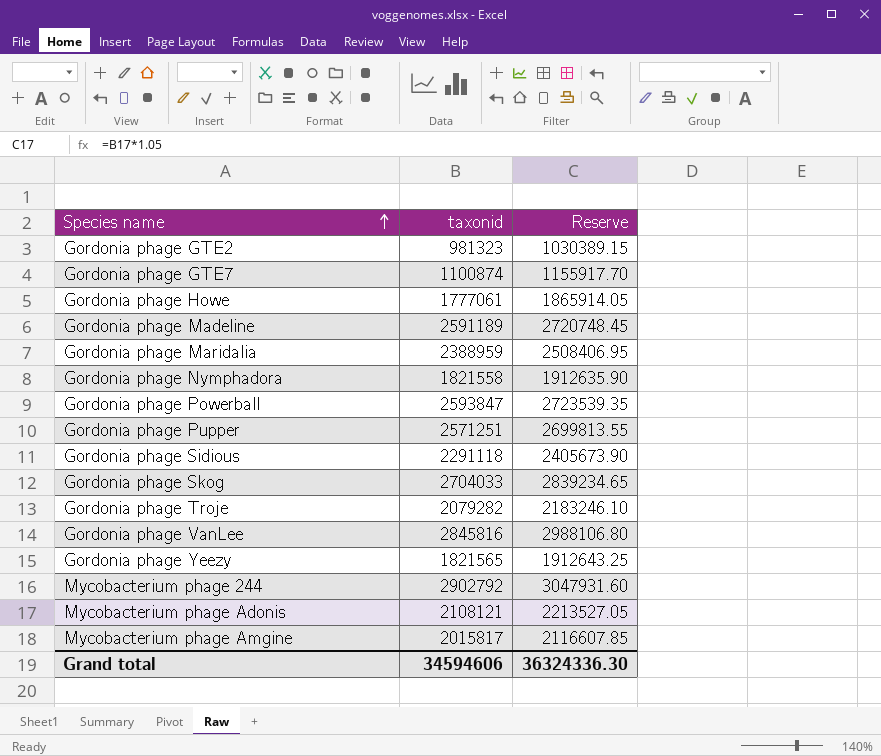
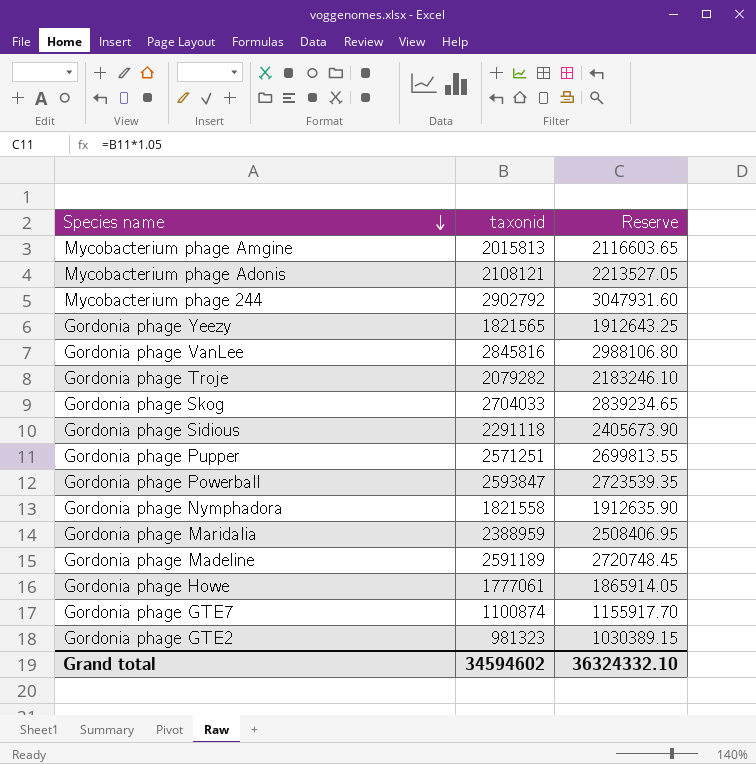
row order: Species name ascending -> Species name descending
Mycobacterium phage Amgine | taxonid: 2015817 -> 2015813
Mycobacterium phage Amgine | Reserve: 2116607.85 -> 2116603.65
Grand total | taxonid: 34594606 -> 34594602
Grand total | Reserve: 36324336.30 -> 36324332.10

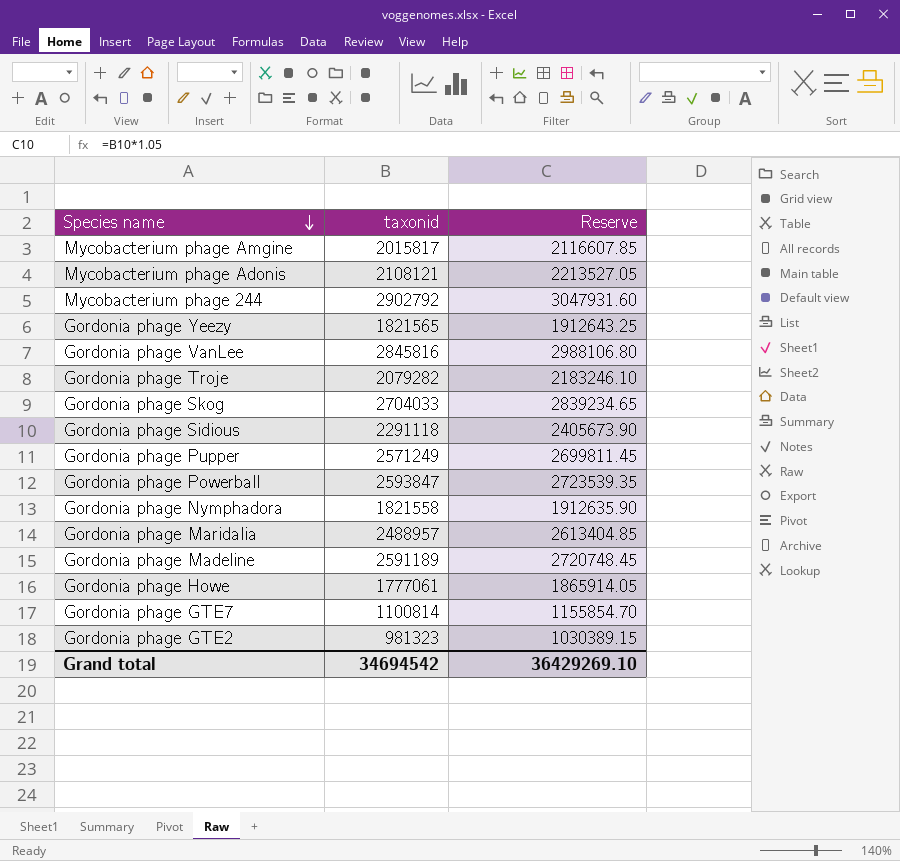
Mycobacterium phage Amgine | taxonid: 2015813 -> 2015817
Mycobacterium phage Amgine | Reserve: 2116603.65 -> 2116607.85
Gordonia phage Pupper | taxonid: 2571251 -> 2571249
Gordonia phage Pupper | Reserve: 2699813.55 -> 2699811.45
Gordonia phage Maridalia | taxonid: 2388959 -> 2488957
Gordonia phage Maridalia | Reserve: 2508406.95 -> 2613404.85
Gordonia phage GTE7 | taxonid: 1100874 -> 1100814
Gordonia phage GTE7 | Reserve: 1155917.70 -> 1155854.70
Grand total | taxonid: 34594602 -> 34694542
Grand total | Reserve: 36324332.10 -> 36429269.10

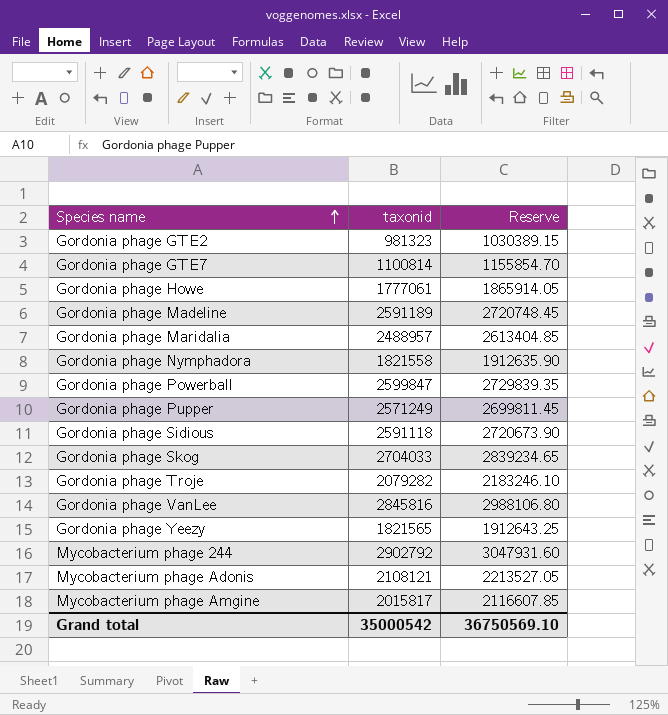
row order: Species name descending -> Species name ascending
Gordonia phage Powerball | taxonid: 2593847 -> 2599847
Gordonia phage Powerball | Reserve: 2723539.35 -> 2729839.35
Gordonia phage Sidious | taxonid: 2291118 -> 2591118
Gordonia phage Sidious | Reserve: 2405673.90 -> 2720673.90
Grand total | taxonid: 34694542 -> 35000542
Grand total | Reserve: 36429269.10 -> 36750569.10

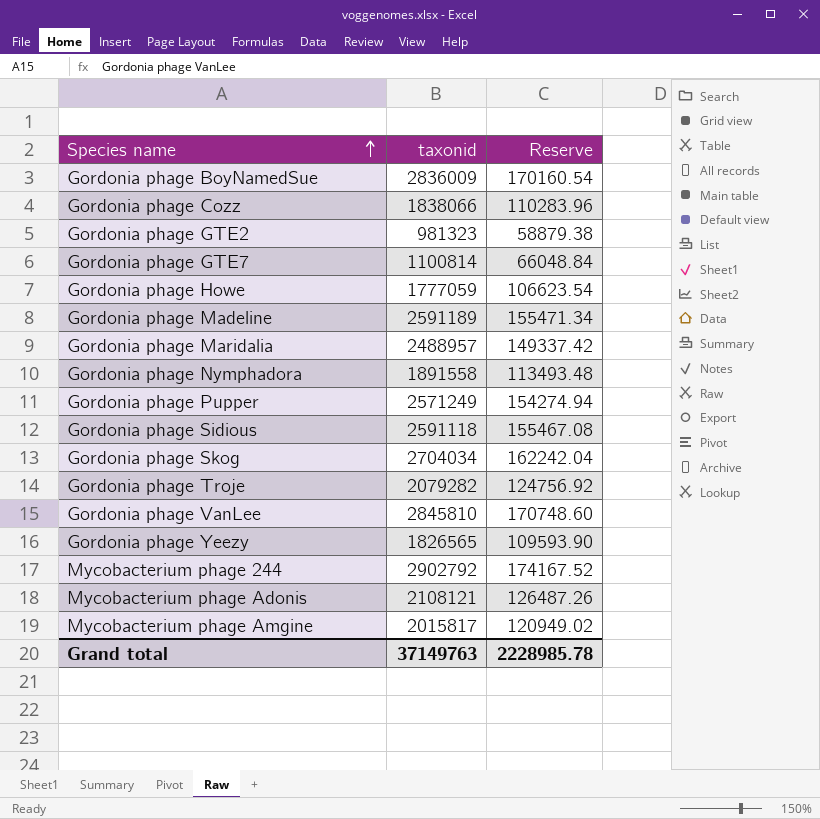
column Reserve | formula: [taxonid] * 1.05 -> [taxonid] * 0.06
row Gordonia phage Powerball: 2599847 | 2729839.35 -> none
row Gordonia phage BoyNamedSue: none -> 2836009 | 170160.54
row Gordonia phage Cozz: none -> 1838066 | 110283.96
Gordonia phage Howe | taxonid: 1777061 -> 1777059
Gordonia phage Nymphadora | taxonid: 1821558 -> 1891558
Gordonia phage Skog | taxonid: 2704033 -> 2704034
Gordonia phage VanLee | taxonid: 2845816 -> 2845810
Gordonia phage Yeezy | taxonid: 1821565 -> 1826565
Grand total | taxonid: 35000542 -> 37149763
Grand total | Reserve: 36750569.10 -> 2228985.78

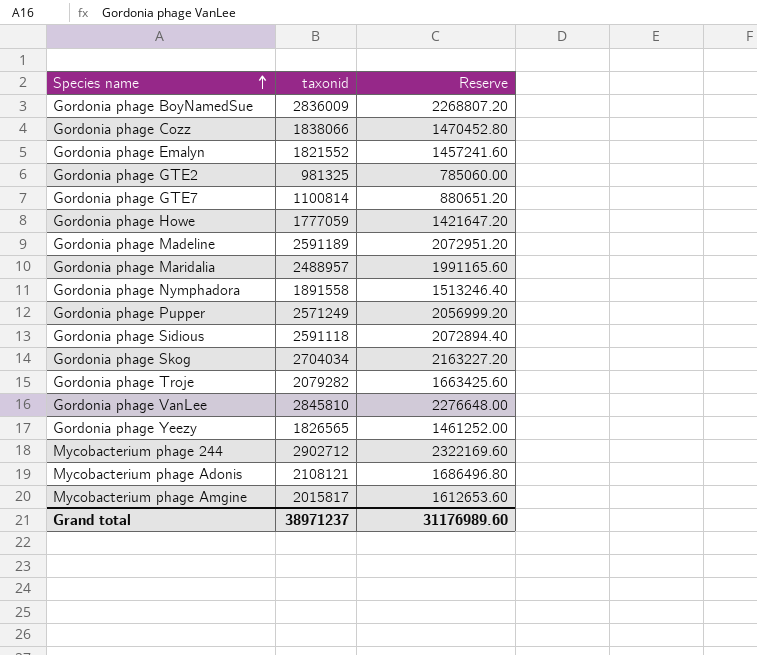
column Reserve | formula: [taxonid] * 0.06 -> [taxonid] * 0.8
row Gordonia phage Emalyn: none -> 1821552 | 1457241.60
Gordonia phage GTE2 | taxonid: 981323 -> 981325
Mycobacterium phage 244 | taxonid: 2902792 -> 2902712
Grand total | taxonid: 37149763 -> 38971237
Grand total | Reserve: 2228985.78 -> 31176989.60

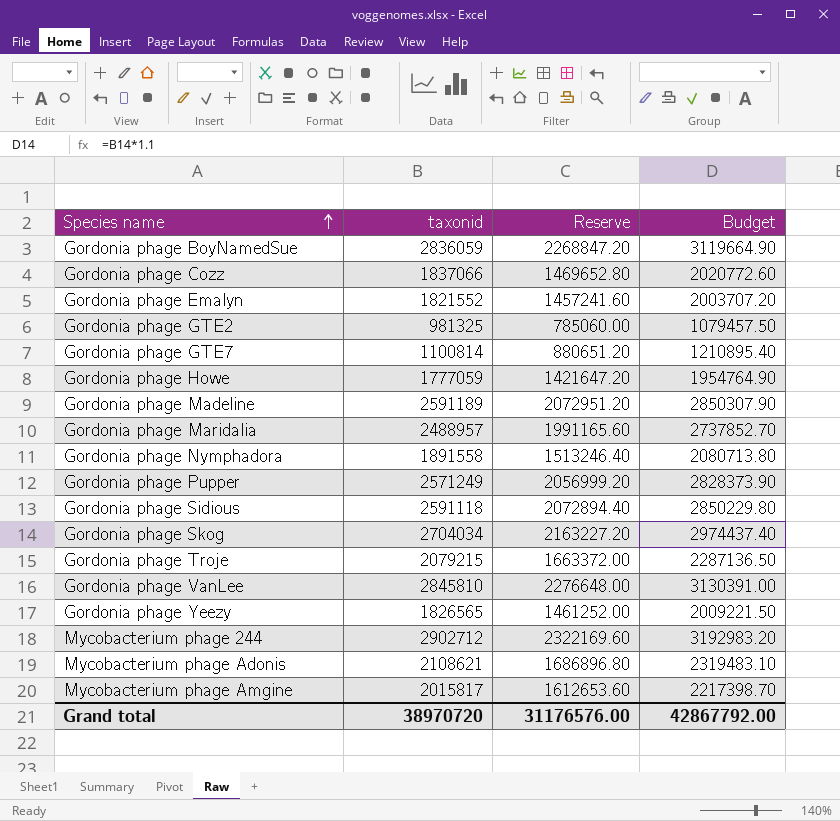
column Budget | formula: none -> [taxonid] * 1.1
Gordonia phage BoyNamedSue | taxonid: 2836009 -> 2836059
Gordonia phage BoyNamedSue | Reserve: 2268807.20 -> 2268847.20
Gordonia phage Cozz | taxonid: 1838066 -> 1837066
Gordonia phage Cozz | Reserve: 1470452.80 -> 1469652.80
Gordonia phage Troje | taxonid: 2079282 -> 2079215
Gordonia phage Troje | Reserve: 1663425.60 -> 1663372.00
Mycobacterium phage Adonis | taxonid: 2108121 -> 2108621
Mycobacterium phage Adonis | Reserve: 1686496.80 -> 1686896.80
Grand total | taxonid: 38971237 -> 38970720
Grand total | Reserve: 31176989.60 -> 31176576.00

